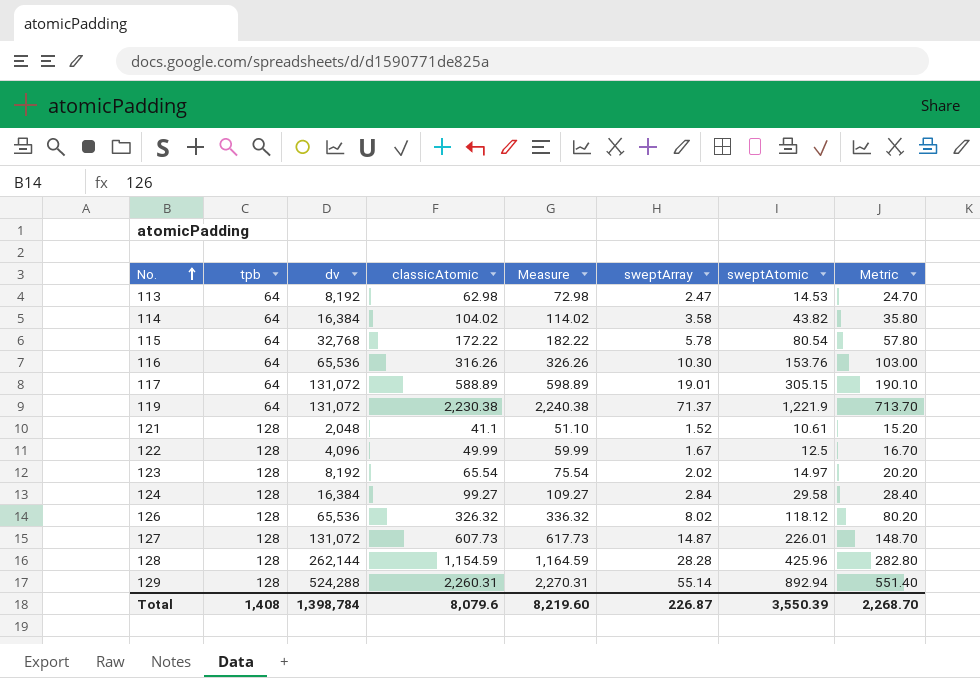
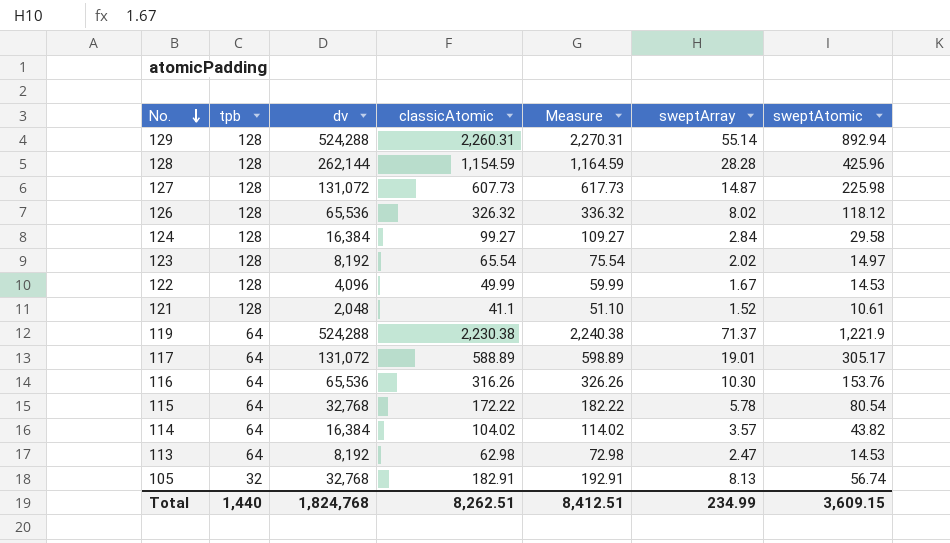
row order: No. ascending -> No. descending
column Metric | formula: [sweptArray] * 10 -> none
127 | sweptAtomic: 226.01 -> 225.98
122 | sweptAtomic: 12.5 -> 14.53
119 | dv: 131,072 -> 524,288
117 | sweptAtomic: 305.15 -> 305.17
114 | sweptArray: 3.58 -> 3.57
row 105: none -> 32 | 32,768 | 182.91 | 192.91 | 8.13 | 56.74
Total | tpb: 1,408 -> 1,440
Total | dv: 1,398,784 -> 1,824,768
Total | classicAtomic: 8,079.6 -> 8,262.51
Total | Measure: 8,219.60 -> 8,412.51
Total | sweptArray: 226.87 -> 234.99
Total | sweptAtomic: 3,550.39 -> 3,609.15

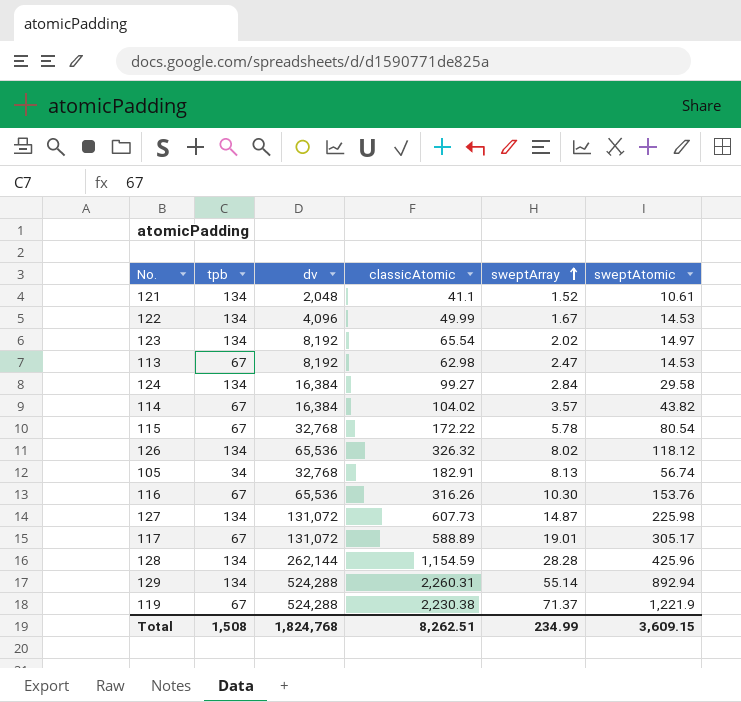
row order: No. descending -> sweptArray ascending
column Measure | formula: [classicAtomic] + 10 -> none
121 | tpb: 128 -> 134
122 | tpb: 128 -> 134
123 | tpb: 128 -> 134
113 | tpb: 64 -> 67
124 | tpb: 128 -> 134
114 | tpb: 64 -> 67
115 | tpb: 64 -> 67
126 | tpb: 128 -> 134
105 | tpb: 32 -> 34
116 | tpb: 64 -> 67
127 | tpb: 128 -> 134
117 | tpb: 64 -> 67
128 | tpb: 128 -> 134
129 | tpb: 128 -> 134
119 | tpb: 64 -> 67
Total | tpb: 1,440 -> 1,508

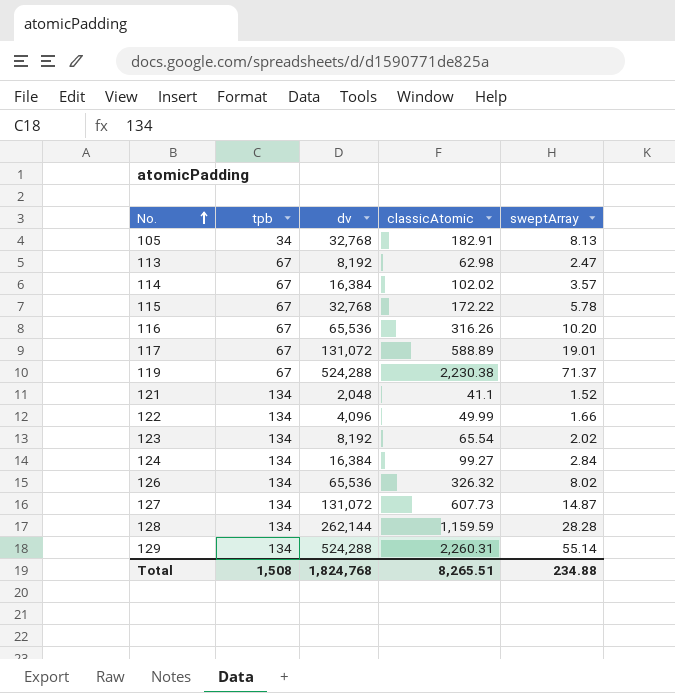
row order: sweptArray ascending -> No. ascending
column sweptAtomic | position: 6 -> none
114 | classicAtomic: 104.02 -> 102.02
116 | sweptArray: 10.30 -> 10.20
122 | sweptArray: 1.67 -> 1.66
128 | classicAtomic: 1,154.59 -> 1,159.59
Total | classicAtomic: 8,262.51 -> 8,265.51
Total | sweptArray: 234.99 -> 234.88

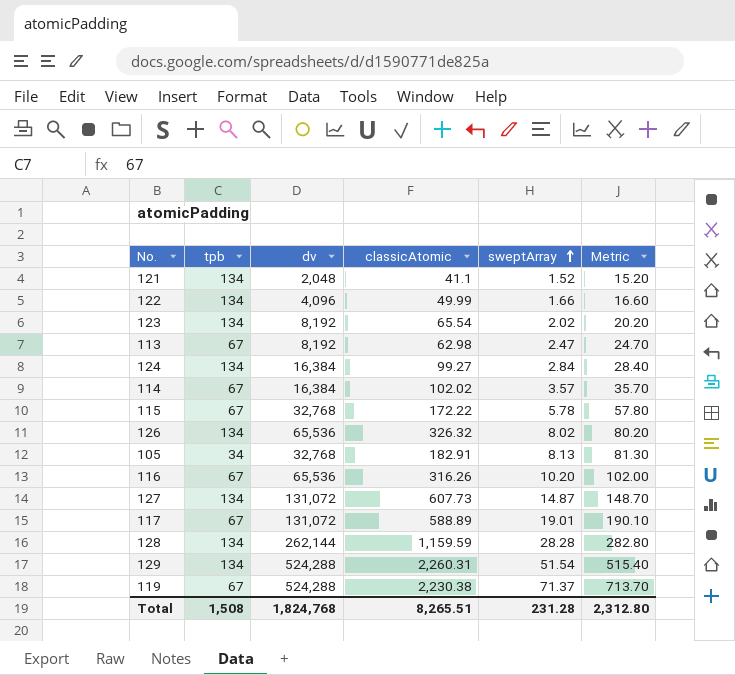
row order: No. ascending -> sweptArray ascending
column Metric | formula: none -> [sweptArray] * 10
129 | sweptArray: 55.14 -> 51.54
Total | sweptArray: 234.88 -> 231.28

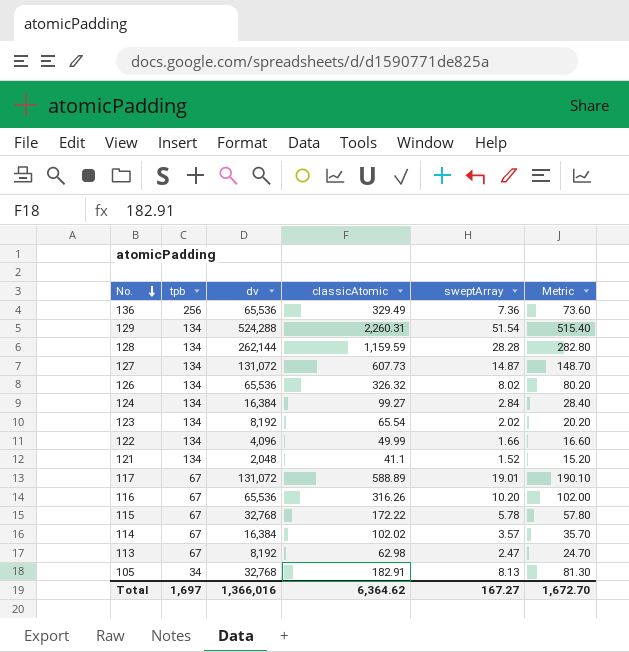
row order: sweptArray ascending -> No. descending
row 119: 67 | 524,288 | 2,230.38 | 71.37 | 713.70 -> none
row 136: none -> 256 | 65,536 | 329.49 | 7.36 | 73.60
Total | tpb: 1,508 -> 1,697
Total | dv: 1,824,768 -> 1,366,016
Total | classicAtomic: 8,265.51 -> 6,364.62
Total | sweptArray: 231.28 -> 167.27
Total | Metric: 2,312.80 -> 1,672.70

